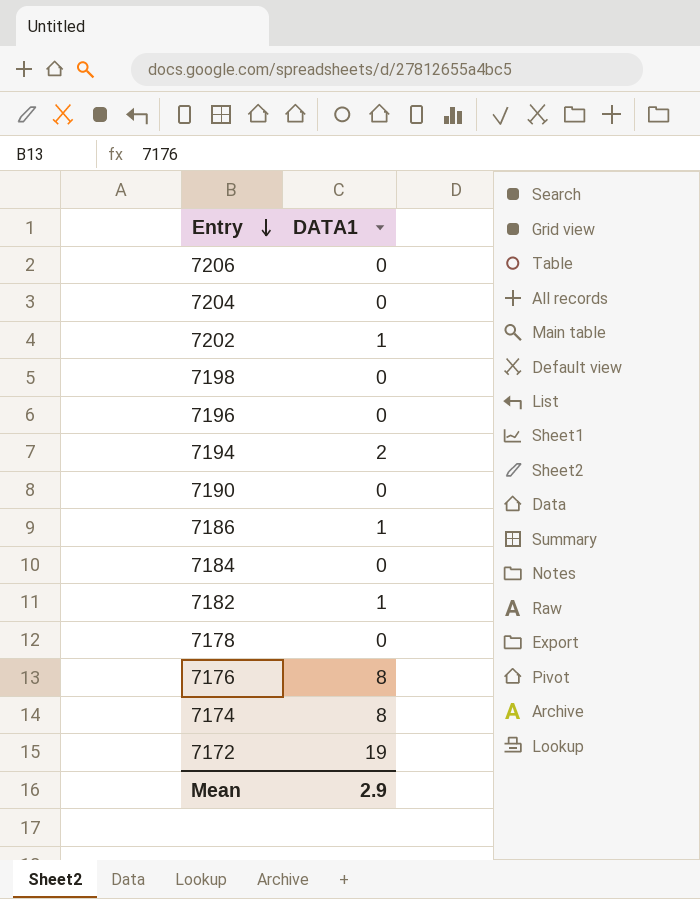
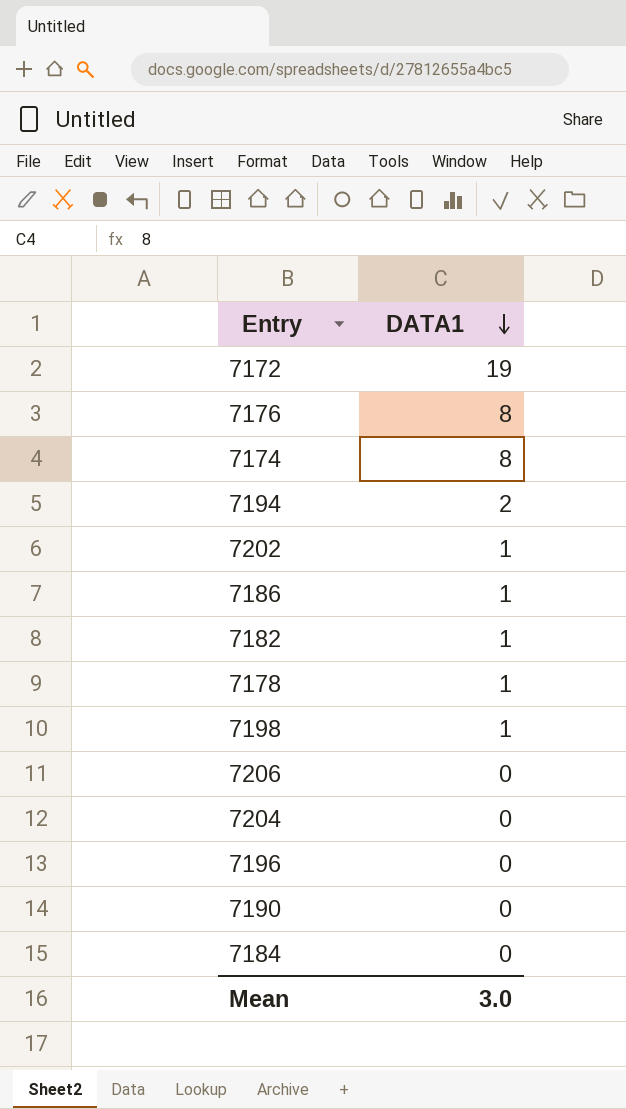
row order: Entry descending -> DATA1 descending
7178 | DATA1: 0 -> 1
7198 | DATA1: 0 -> 1
Mean | DATA1: 2.9 -> 3.0

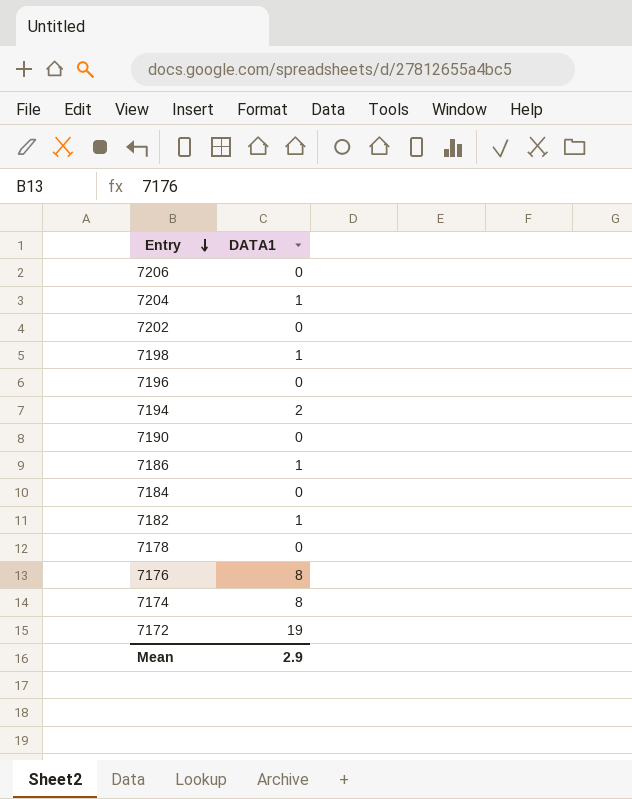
row order: DATA1 descending -> Entry descending
7204 | DATA1: 0 -> 1
7202 | DATA1: 1 -> 0
7178 | DATA1: 1 -> 0
Mean | DATA1: 3.0 -> 2.9

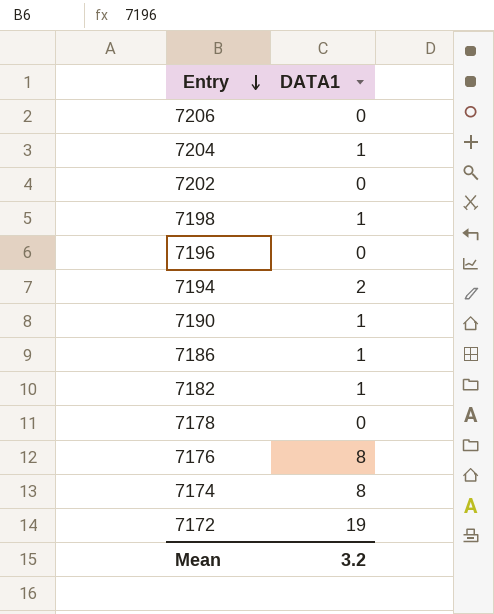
row 7184: 0 -> none
7190 | DATA1: 0 -> 1
Mean | DATA1: 2.9 -> 3.2

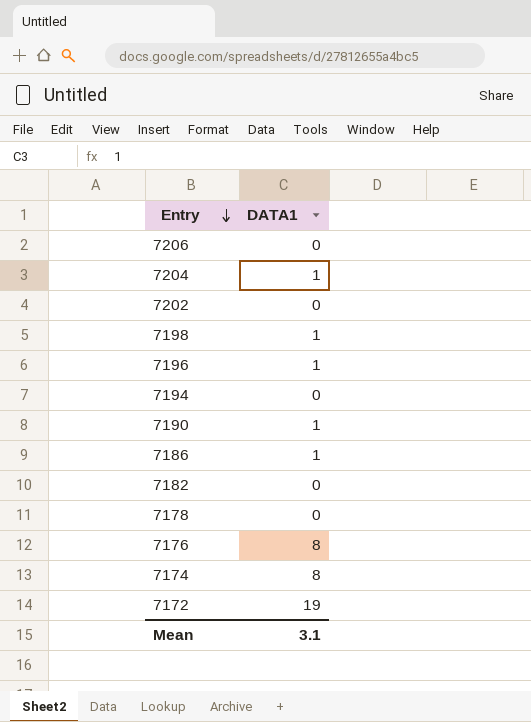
7196 | DATA1: 0 -> 1
7194 | DATA1: 2 -> 0
7182 | DATA1: 1 -> 0
Mean | DATA1: 3.2 -> 3.1

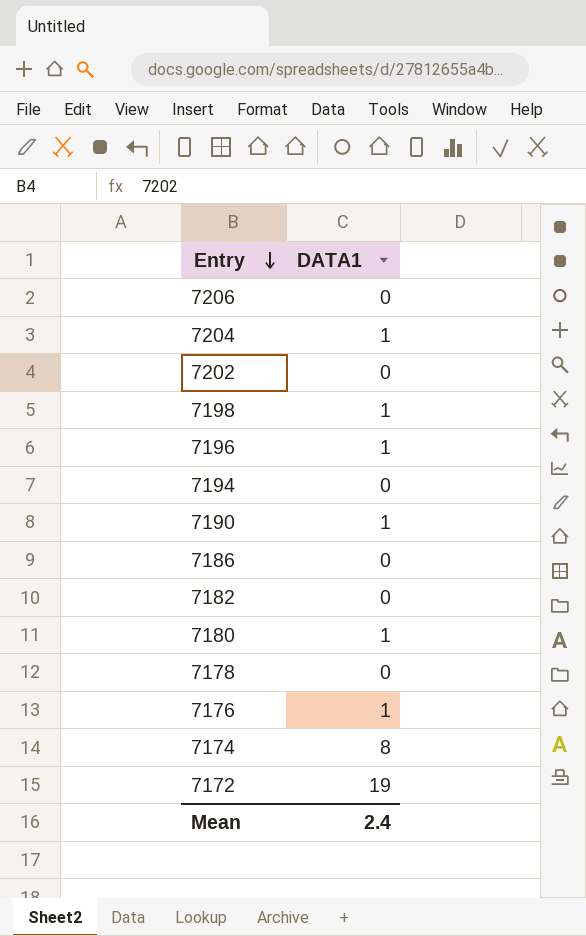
7186 | DATA1: 1 -> 0
row 7180: none -> 1
7176 | DATA1: 8 -> 1
Mean | DATA1: 3.1 -> 2.4

